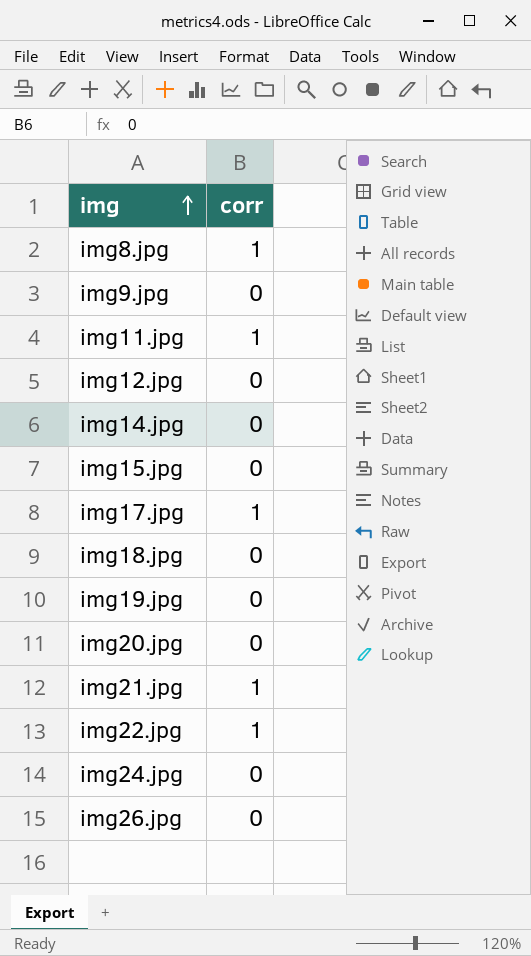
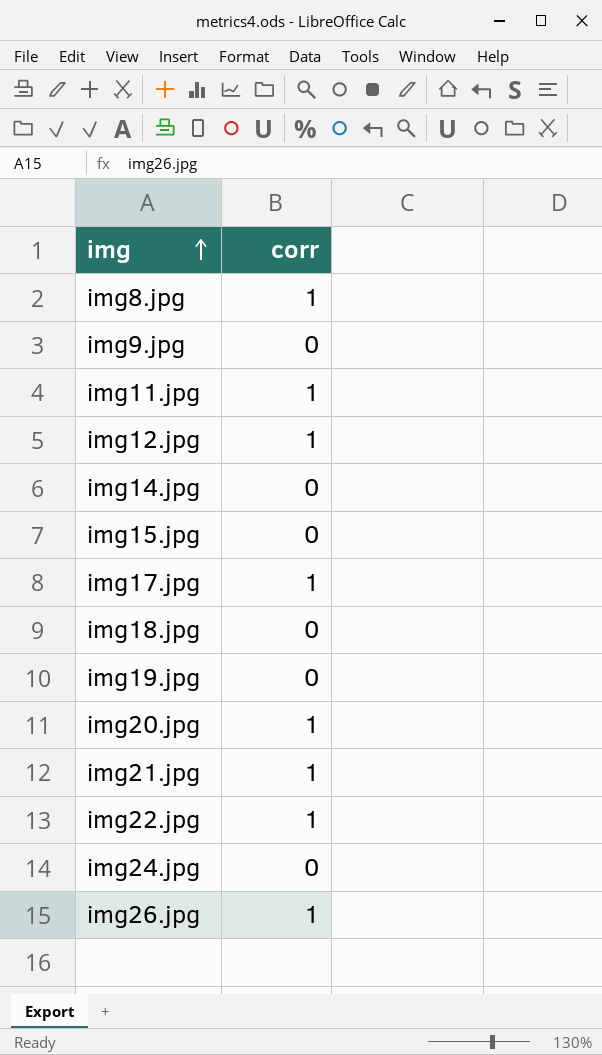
img12.jpg | corr: 0 -> 1
img20.jpg | corr: 0 -> 1
img26.jpg | corr: 0 -> 1

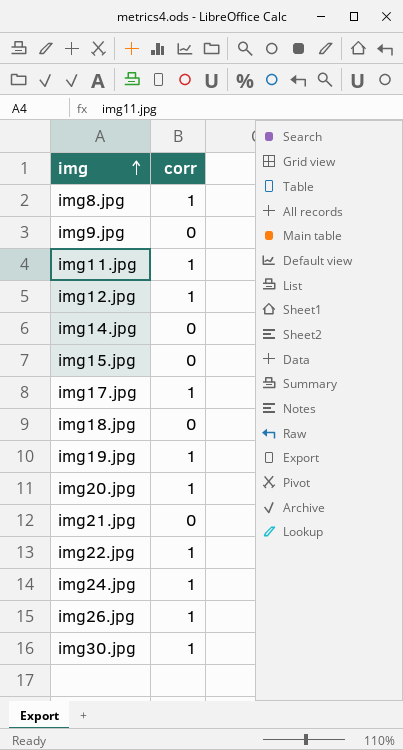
img19.jpg | corr: 0 -> 1
img21.jpg | corr: 1 -> 0
img24.jpg | corr: 0 -> 1
row img30.jpg: none -> 1

